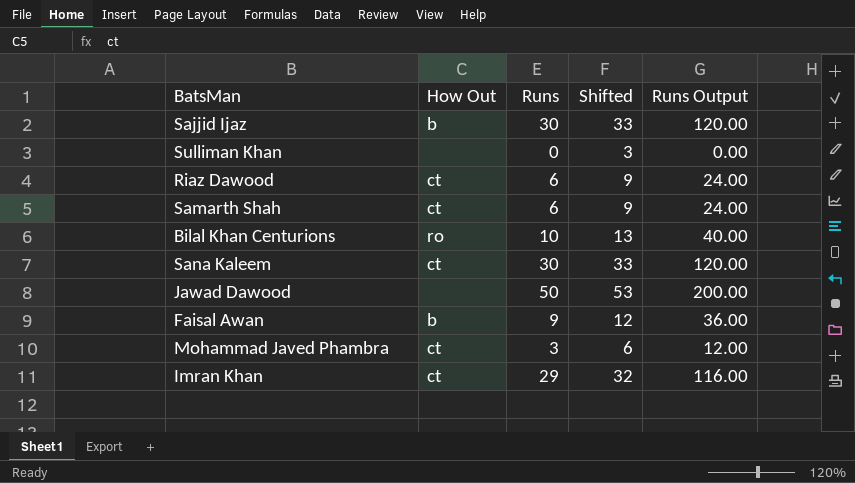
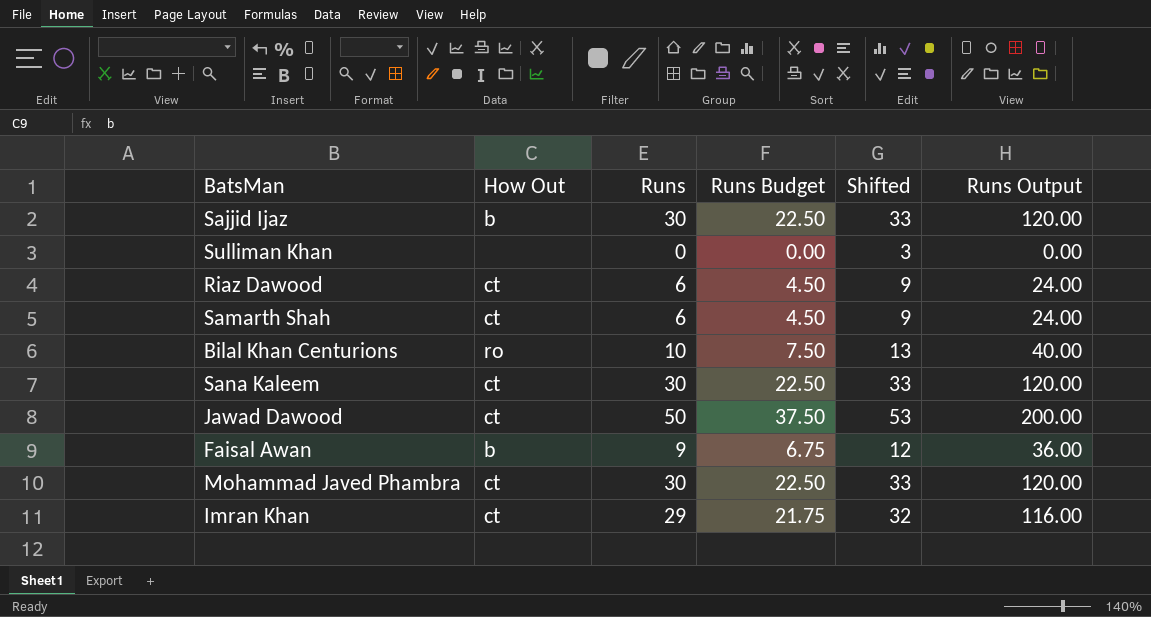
column Runs Budget | formula: none -> [Runs] * 0.75
Jawad Dawood | How Out: none -> ct
Mohammad Javed Phambra | Runs: 3 -> 30
Mohammad Javed Phambra | Shifted: 6 -> 33
Mohammad Javed Phambra | Runs Output: 12.00 -> 120.00

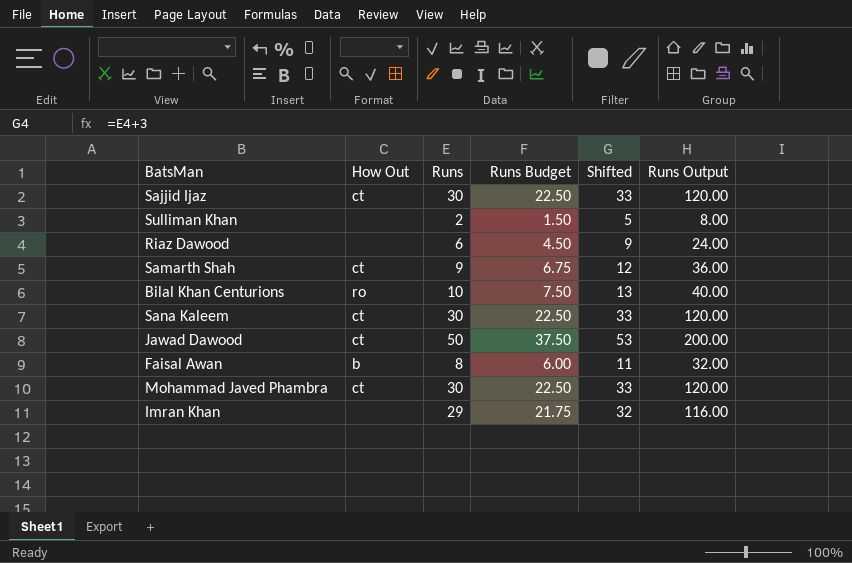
Sajjid Ijaz | How Out: b -> ct
Sulliman Khan | Runs: 0 -> 2
Sulliman Khan | Runs Budget: 0.00 -> 1.50
Sulliman Khan | Shifted: 3 -> 5
Sulliman Khan | Runs Output: 0.00 -> 8.00
Riaz Dawood | How Out: ct -> none
Samarth Shah | Runs: 6 -> 9
Samarth Shah | Runs Budget: 4.50 -> 6.75
Samarth Shah | Shifted: 9 -> 12
Samarth Shah | Runs Output: 24.00 -> 36.00
Faisal Awan | Runs: 9 -> 8
Faisal Awan | Runs Budget: 6.75 -> 6.00
Faisal Awan | Shifted: 12 -> 11
Faisal Awan | Runs Output: 36.00 -> 32.00
Imran Khan | How Out: ct -> none

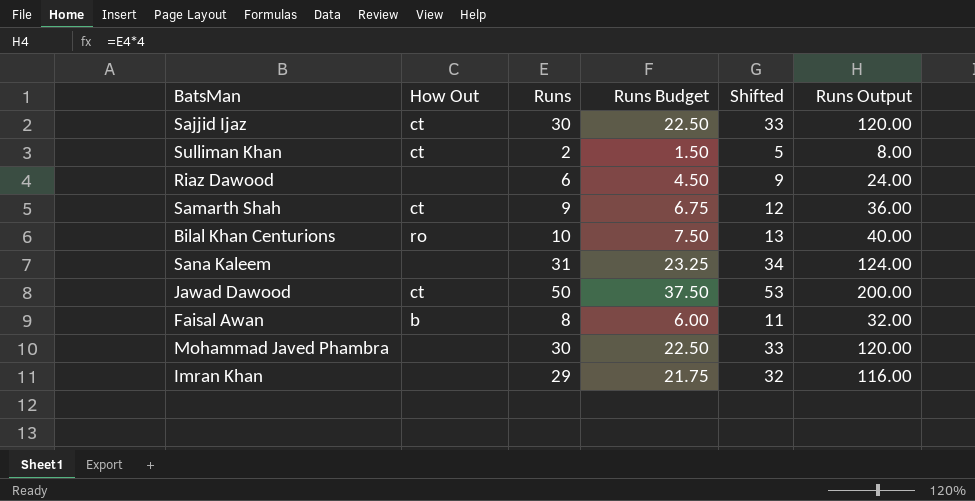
Sulliman Khan | How Out: none -> ct
Sana Kaleem | How Out: ct -> none
Sana Kaleem | Runs: 30 -> 31
Sana Kaleem | Runs Budget: 22.50 -> 23.25
Sana Kaleem | Shifted: 33 -> 34
Sana Kaleem | Runs Output: 120.00 -> 124.00
Mohammad Javed Phambra | How Out: ct -> none

